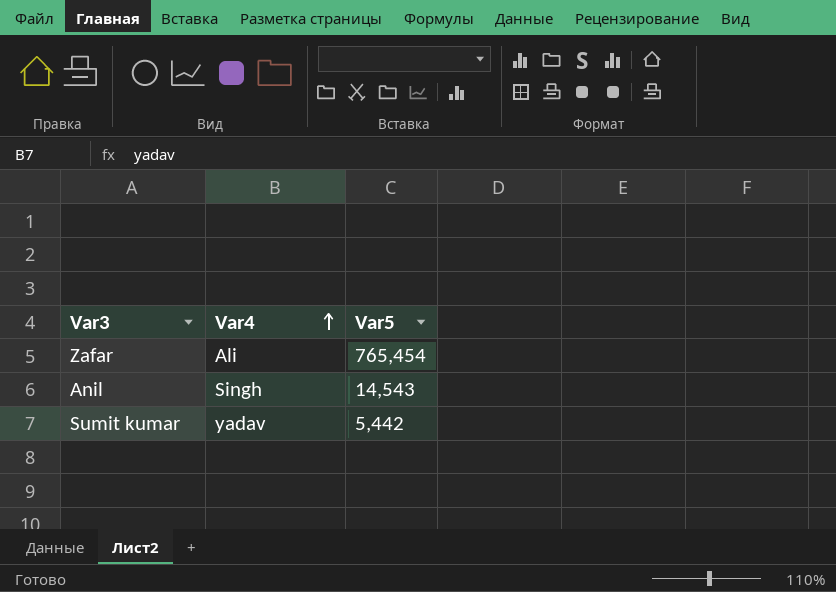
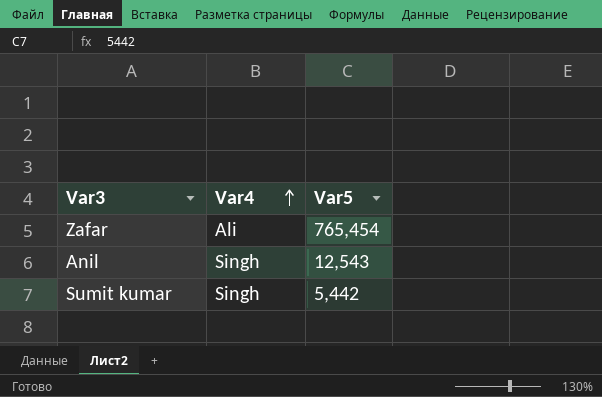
Anil | Var5: 14,543 -> 12,543
Sumit kumar | Var4: yadav -> Singh

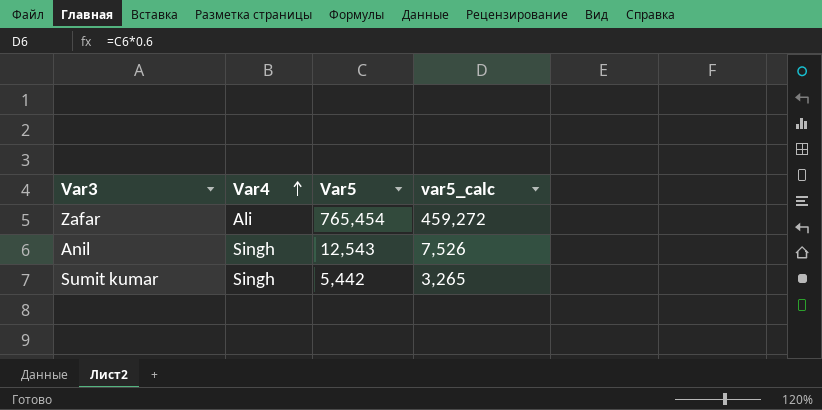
column var5_calc | formula: none -> [Var5] * 0.6

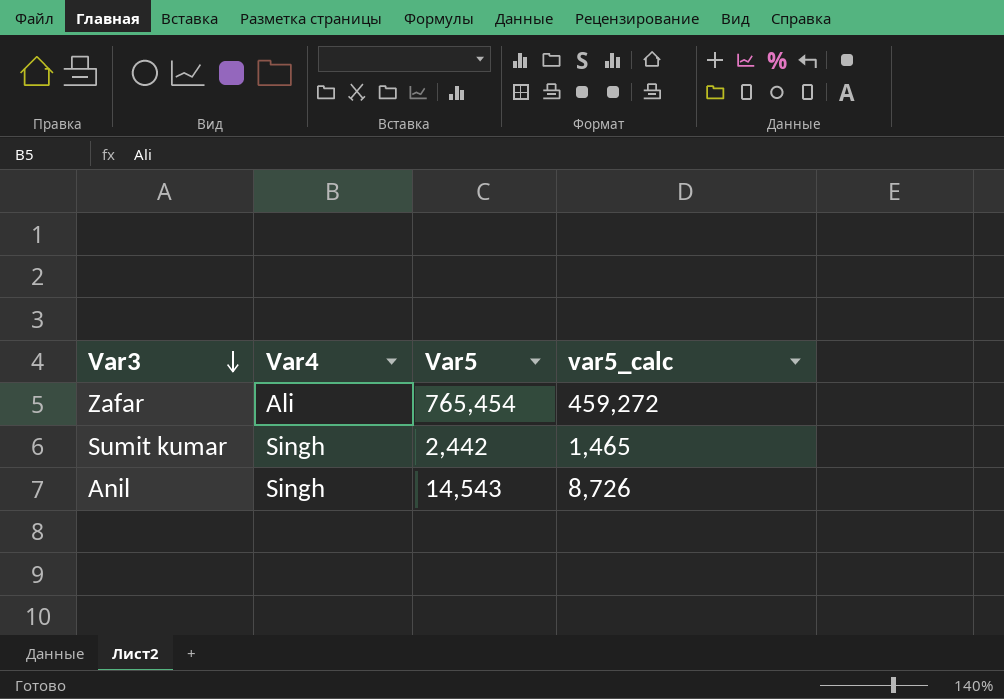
row order: Var4 ascending -> Var3 descending
Sumit kumar | Var5: 5,442 -> 2,442
Sumit kumar | var5_calc: 3,265 -> 1,465
Anil | Var5: 12,543 -> 14,543
Anil | var5_calc: 7,526 -> 8,726

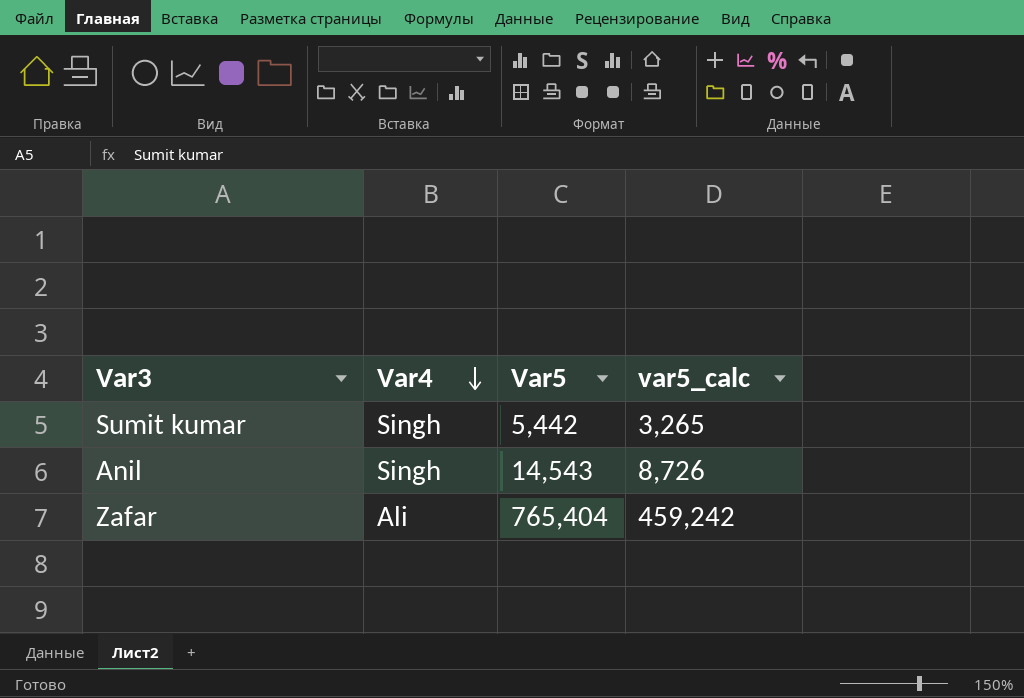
row order: Var3 descending -> Var4 descending
Sumit kumar | Var5: 2,442 -> 5,442
Sumit kumar | var5_calc: 1,465 -> 3,265
Zafar | Var5: 765,454 -> 765,404
Zafar | var5_calc: 459,272 -> 459,242

